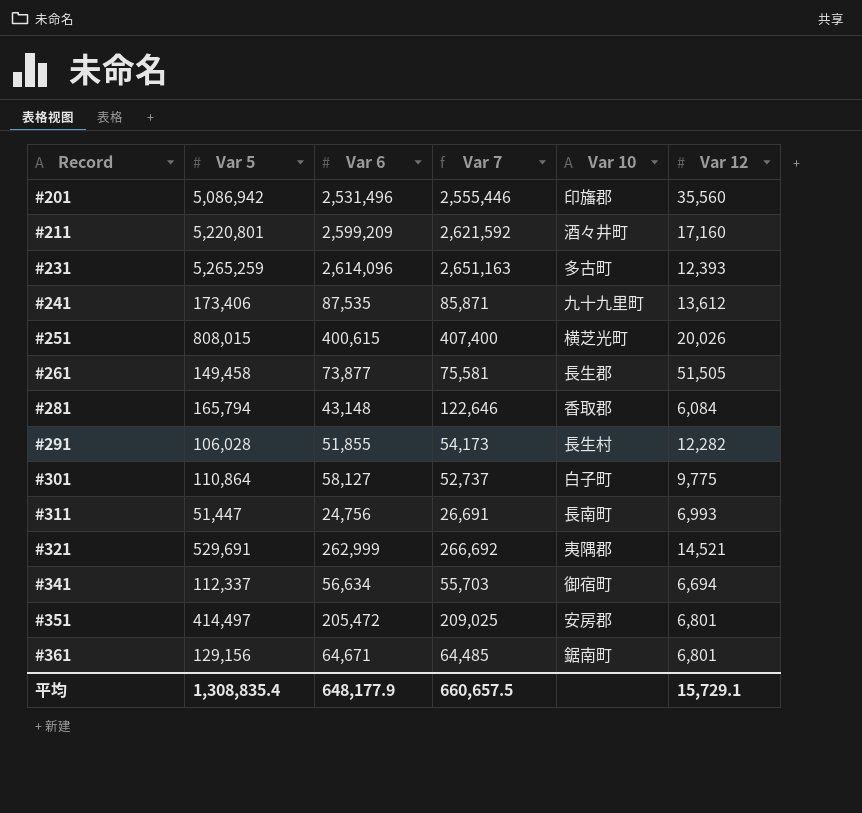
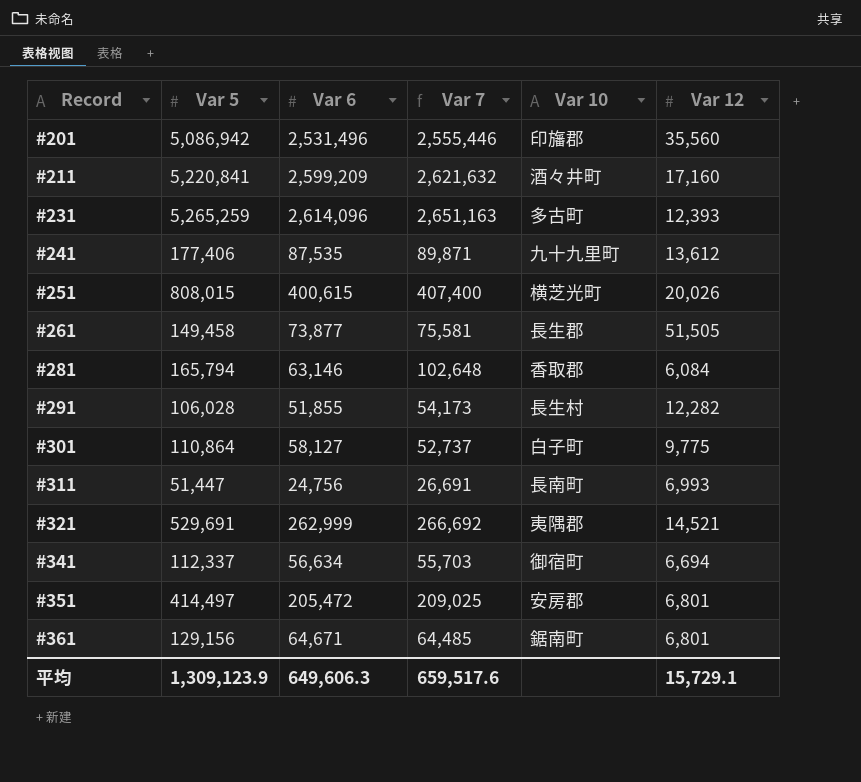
#211 | Var 5: 5,220,801 -> 5,220,841
#211 | Var 7: 2,621,592 -> 2,621,632
#241 | Var 5: 173,406 -> 177,406
#241 | Var 7: 85,871 -> 89,871
#281 | Var 6: 43,148 -> 63,146
#281 | Var 7: 122,646 -> 102,648
平均 | Var 5: 1,308,835.4 -> 1,309,123.9
平均 | Var 6: 648,177.9 -> 649,606.3
平均 | Var 7: 660,657.5 -> 659,517.6

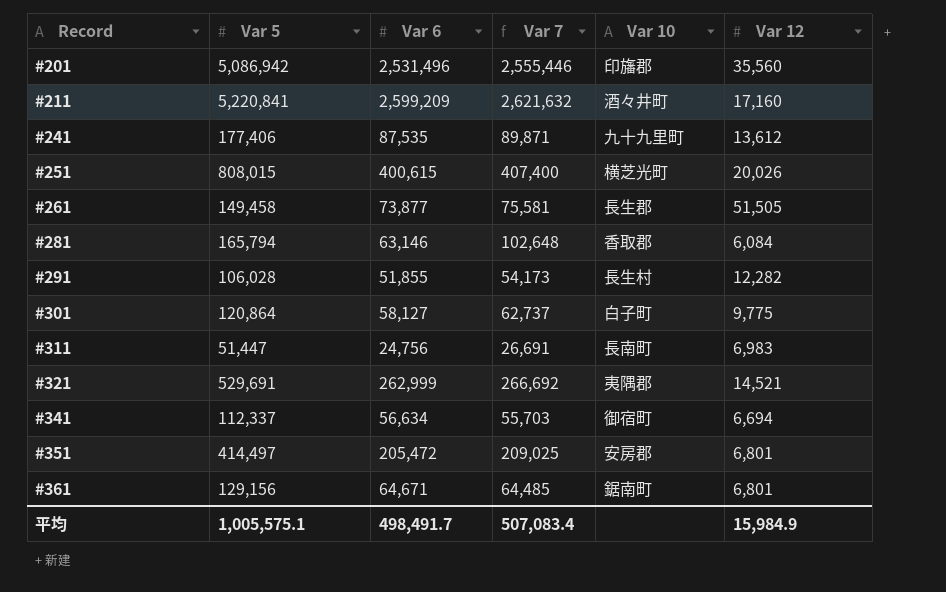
row #231: 5,265,259 | 2,614,096 | 2,651,163 | 多古町 | 12,393 -> none
#301 | Var 5: 110,864 -> 120,864
#301 | Var 7: 52,737 -> 62,737
#311 | Var 12: 6,993 -> 6,983
平均 | Var 5: 1,309,123.9 -> 1,005,575.1
平均 | Var 6: 649,606.3 -> 498,491.7
平均 | Var 7: 659,517.6 -> 507,083.4
平均 | Var 12: 15,729.1 -> 15,984.9

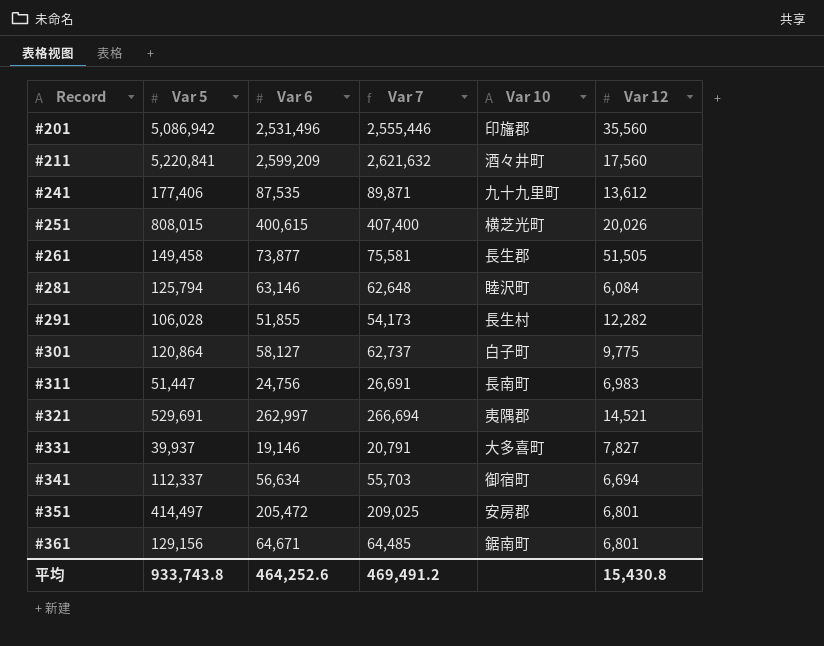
#211 | Var 12: 17,160 -> 17,560
#281 | Var 5: 165,794 -> 125,794
#281 | Var 7: 102,648 -> 62,648
#281 | Var 10: 香取郡 -> 睦沢町
#321 | Var 6: 262,999 -> 262,997
#321 | Var 7: 266,692 -> 266,694
row #331: none -> 39,937 | 19,146 | 20,791 | 大多喜町 | 7,827
平均 | Var 5: 1,005,575.1 -> 933,743.8
平均 | Var 6: 498,491.7 -> 464,252.6
平均 | Var 7: 507,083.4 -> 469,491.2
平均 | Var 12: 15,984.9 -> 15,430.8

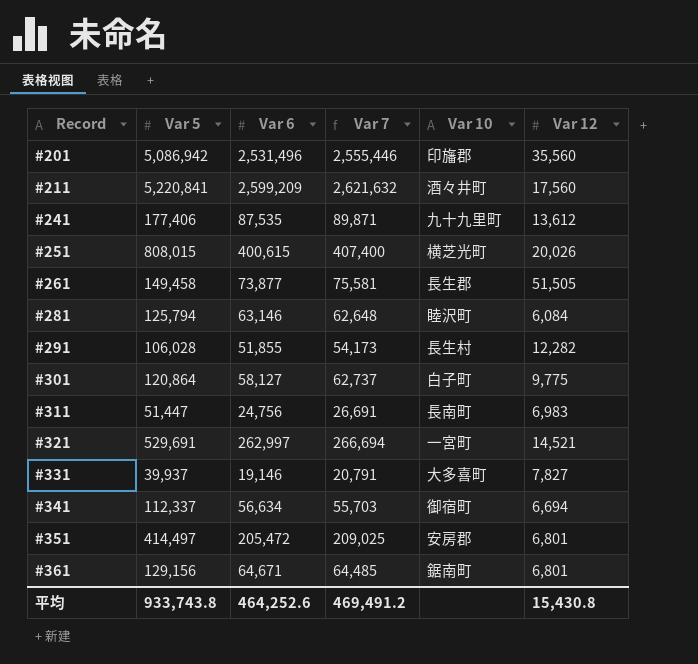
#321 | Var 10: 夷隅郡 -> 一宮町

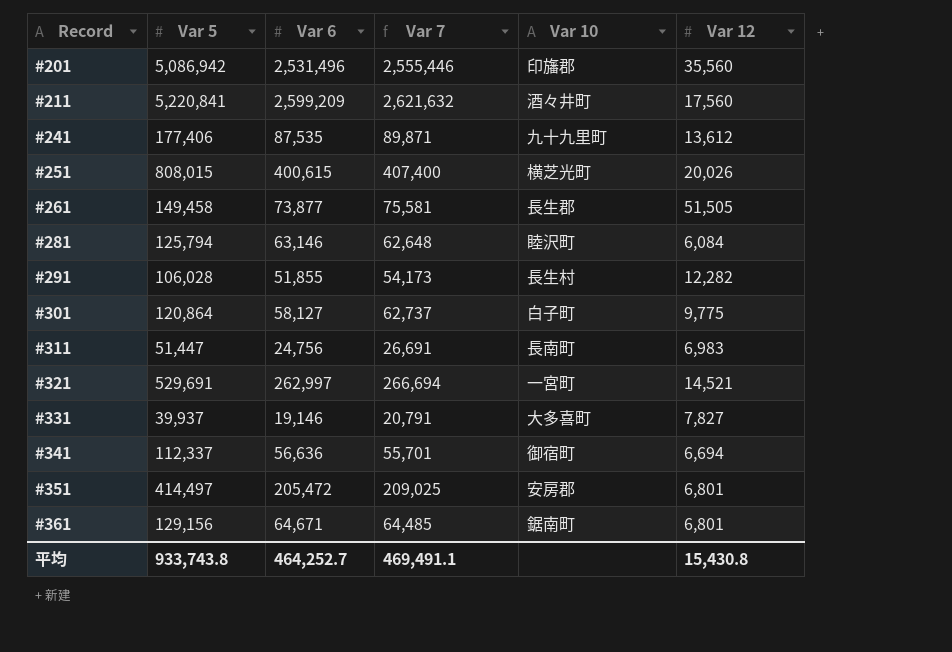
#341 | Var 6: 56,634 -> 56,636
#341 | Var 7: 55,703 -> 55,701
平均 | Var 6: 464,252.6 -> 464,252.7
平均 | Var 7: 469,491.2 -> 469,491.1

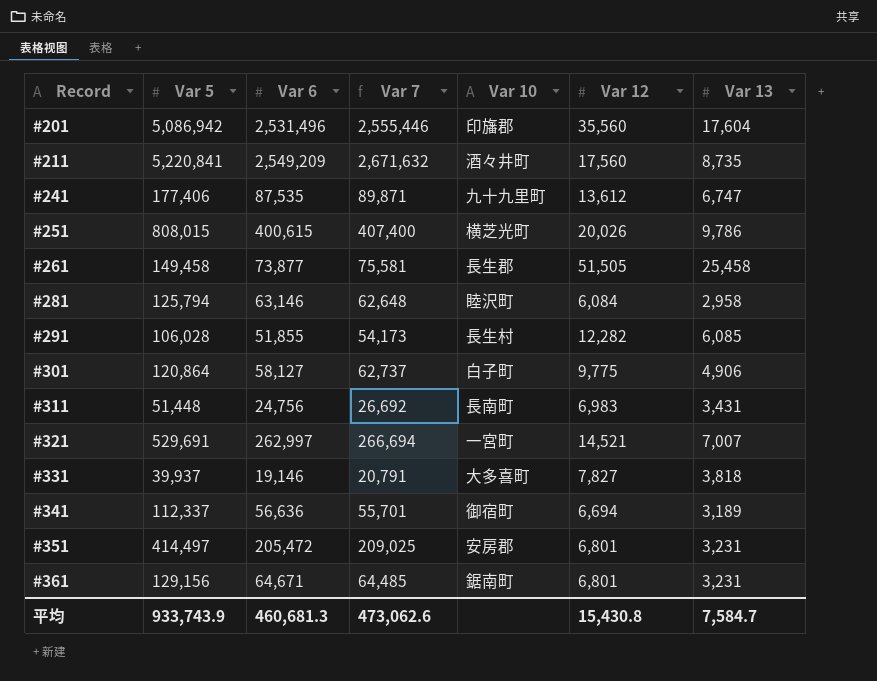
column Var 13 | position: none -> 7
#211 | Var 6: 2,599,209 -> 2,549,209
#211 | Var 7: 2,621,632 -> 2,671,632
#311 | Var 5: 51,447 -> 51,448
#311 | Var 7: 26,691 -> 26,692
平均 | Var 5: 933,743.8 -> 933,743.9
平均 | Var 6: 464,252.7 -> 460,681.3
平均 | Var 7: 469,491.1 -> 473,062.6

